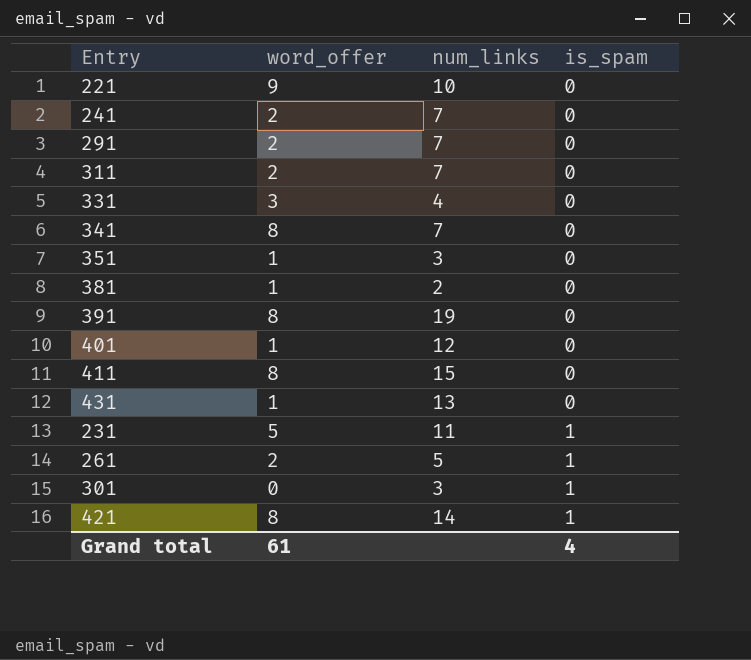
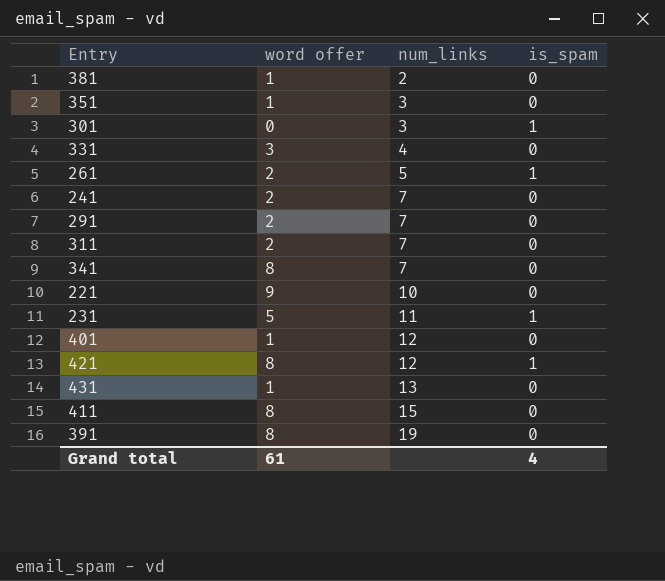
row order: is_spam ascending -> num_links ascending
column name: word_offer -> word offer
421 | num_links: 14 -> 12

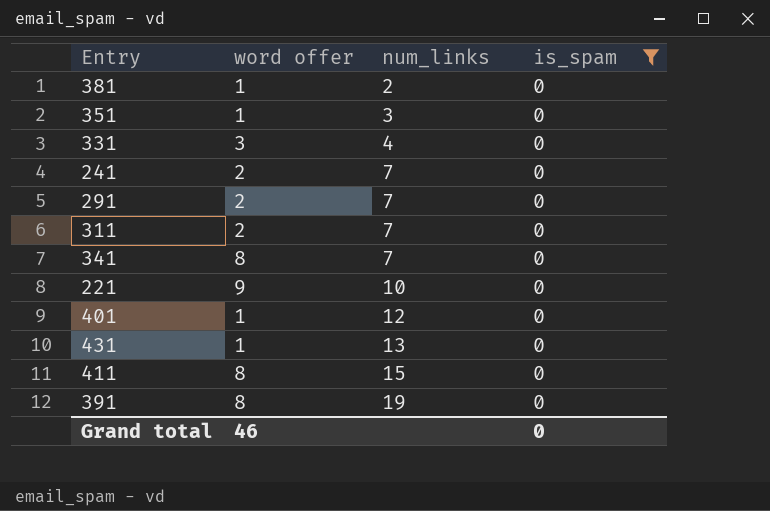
filter: none -> is_spam = 0
Grand total | word offer: 61 -> 46
Grand total | is_spam: 4 -> 0

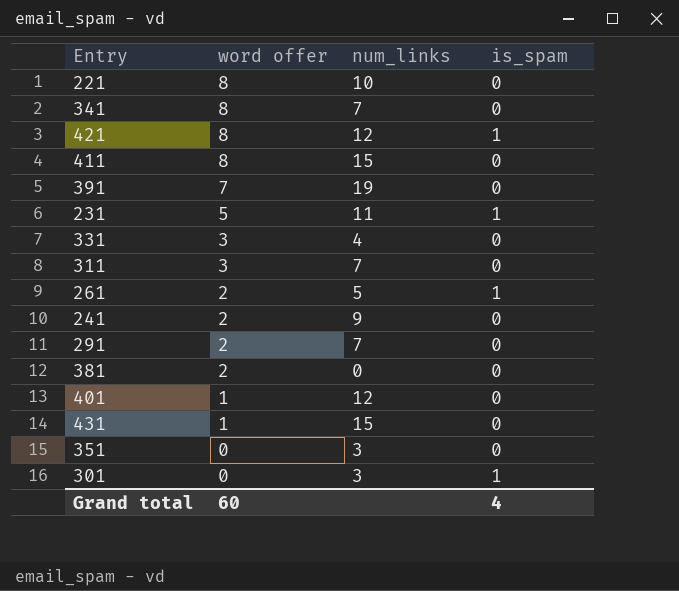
filter: is_spam = 0 -> none
row order: num_links ascending -> word offer descending
221 | word offer: 9 -> 8
391 | word offer: 8 -> 7
311 | word offer: 2 -> 3
241 | num_links: 7 -> 9
381 | word offer: 1 -> 2
381 | num_links: 2 -> 0
431 | num_links: 13 -> 15
351 | word offer: 1 -> 0
Grand total | word offer: 46 -> 60
Grand total | is_spam: 0 -> 4

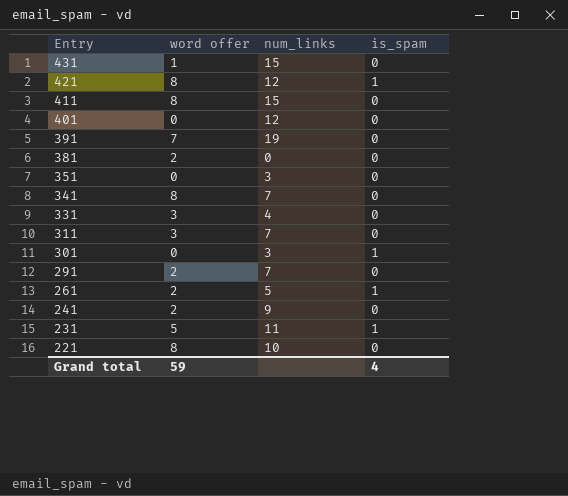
row order: word offer descending -> Entry descending
401 | word offer: 1 -> 0
Grand total | word offer: 60 -> 59

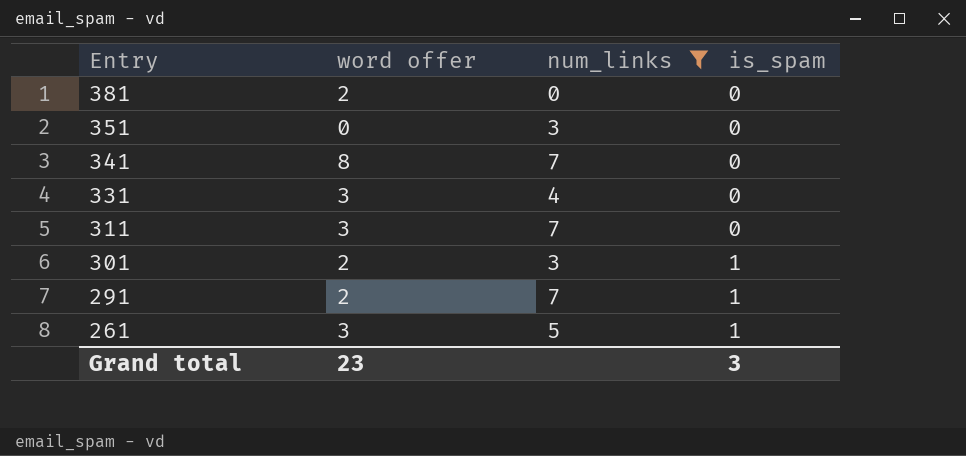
filter: none -> num_links <= 7
301 | word offer: 0 -> 2
291 | is_spam: 0 -> 1
261 | word offer: 2 -> 3
Grand total | word offer: 59 -> 23
Grand total | is_spam: 4 -> 3

